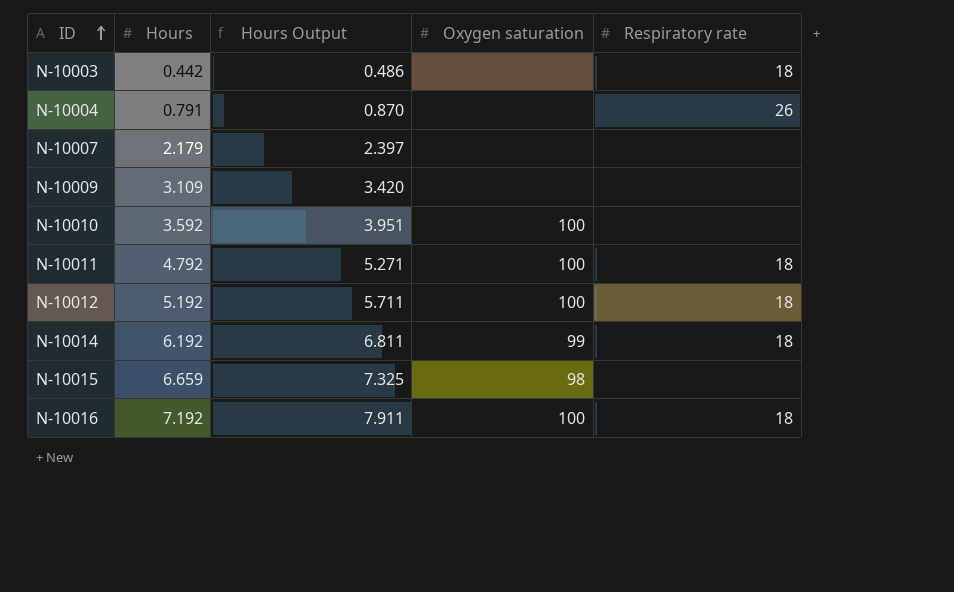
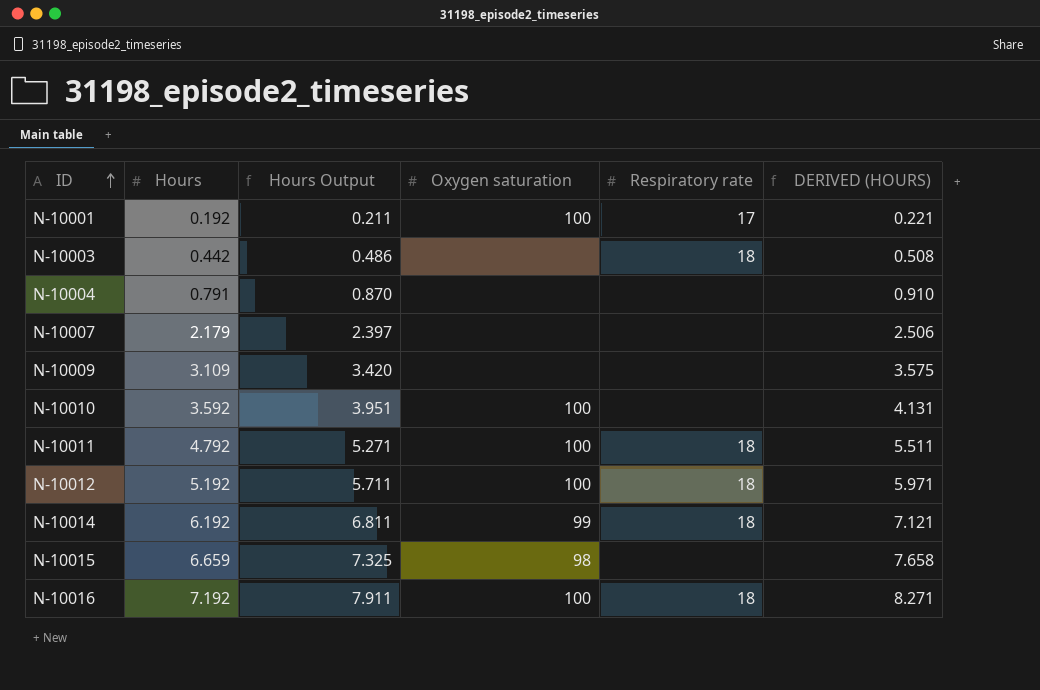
column DERIVED (HOURS) | formula: none -> [Hours] * 1.15
row N-10001: none -> 0.192 | 0.211 | 100 | 17 | 0.221
N-10004 | Respiratory rate: 26 -> none

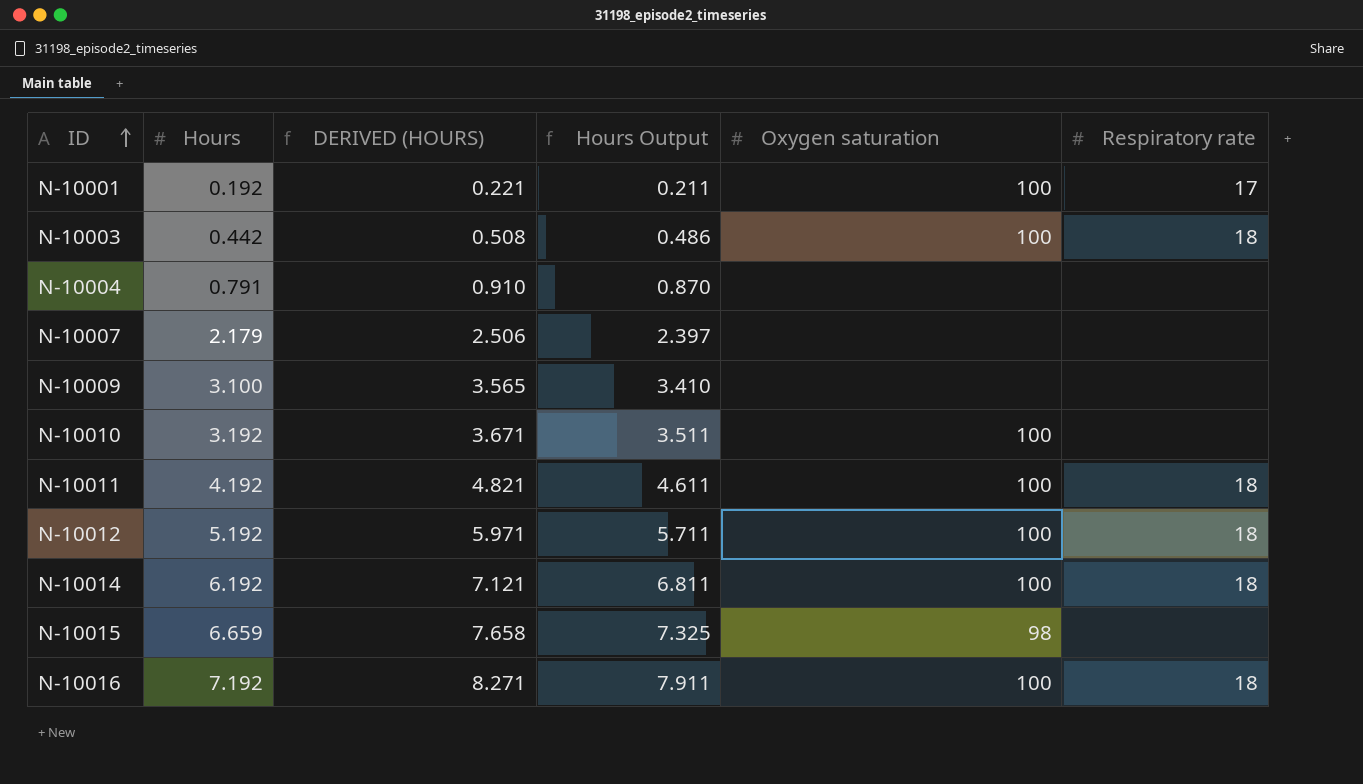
column DERIVED (HOURS) | position: 6 -> 3
N-10003 | Oxygen saturation: none -> 100
N-10009 | Hours: 3.109 -> 3.100
N-10009 | DERIVED (HOURS): 3.575 -> 3.565
N-10009 | Hours Output: 3.420 -> 3.410
N-10010 | Hours: 3.592 -> 3.192
N-10010 | DERIVED (HOURS): 4.131 -> 3.671
N-10010 | Hours Output: 3.951 -> 3.511
N-10011 | Hours: 4.792 -> 4.192
N-10011 | DERIVED (HOURS): 5.511 -> 4.821
N-10011 | Hours Output: 5.271 -> 4.611
N-10014 | Oxygen saturation: 99 -> 100

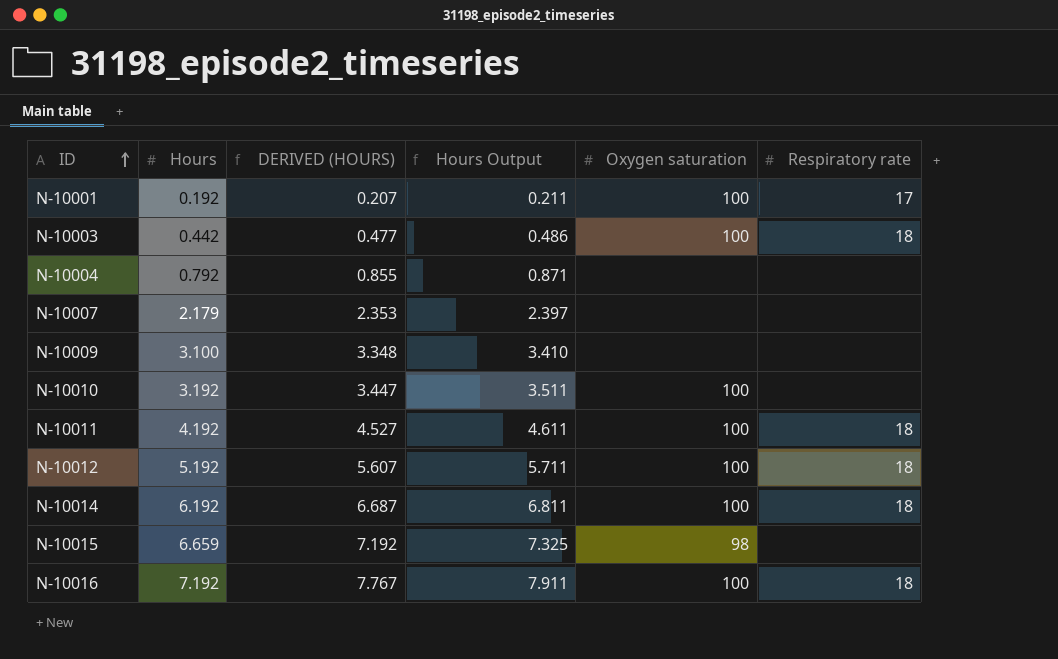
column DERIVED (HOURS) | formula: [Hours] * 1.15 -> [Hours] * 1.08
N-10004 | Hours: 0.791 -> 0.792
N-10004 | Hours Output: 0.870 -> 0.871

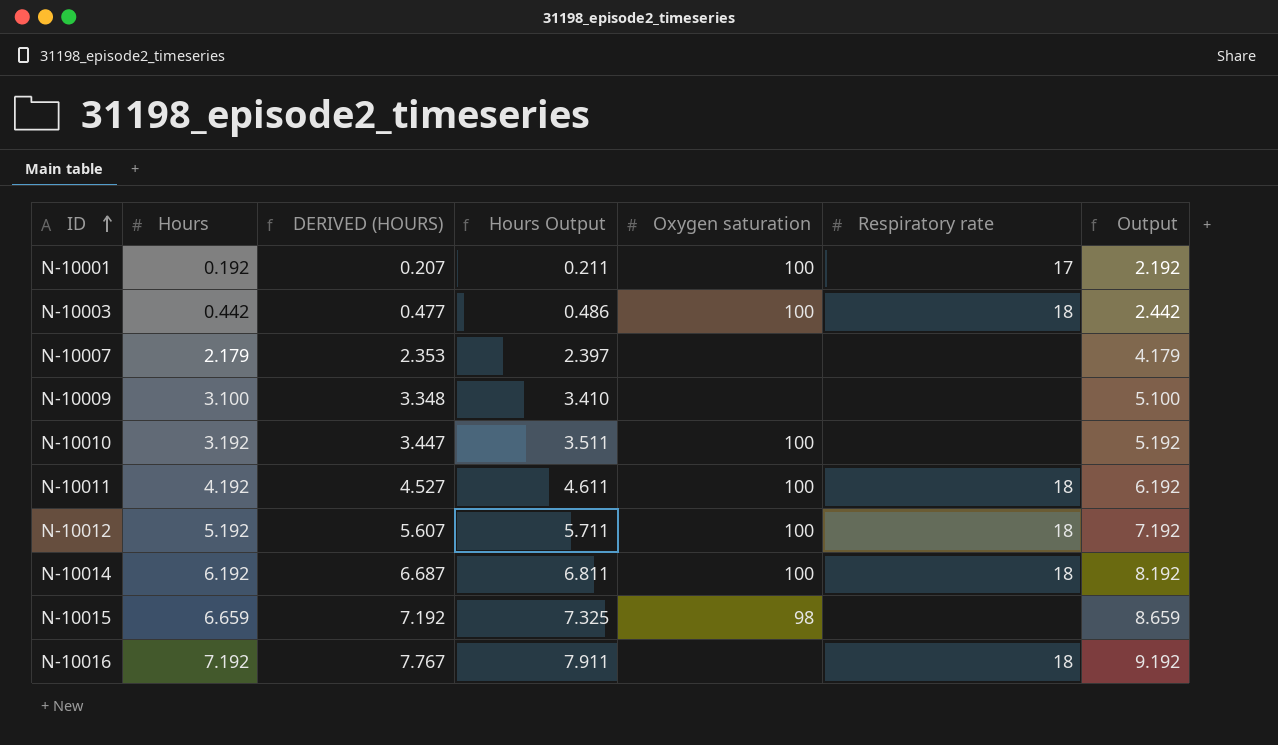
column Output | formula: none -> [Hours] + 2
row N-10004: 0.792 | 0.855 | 0.871 | none | none -> none
N-10016 | Oxygen saturation: 100 -> none

